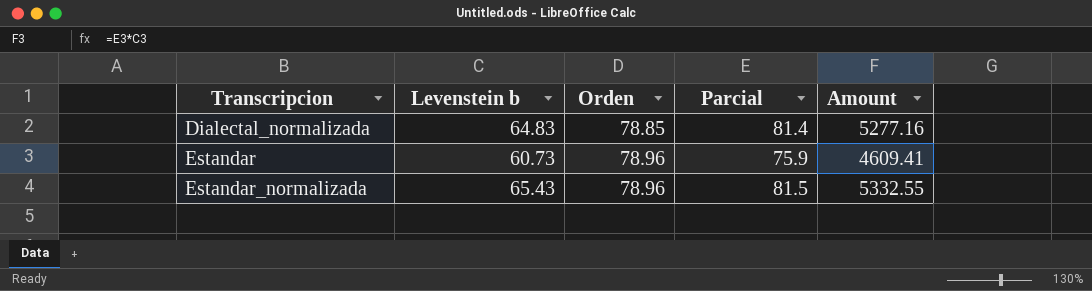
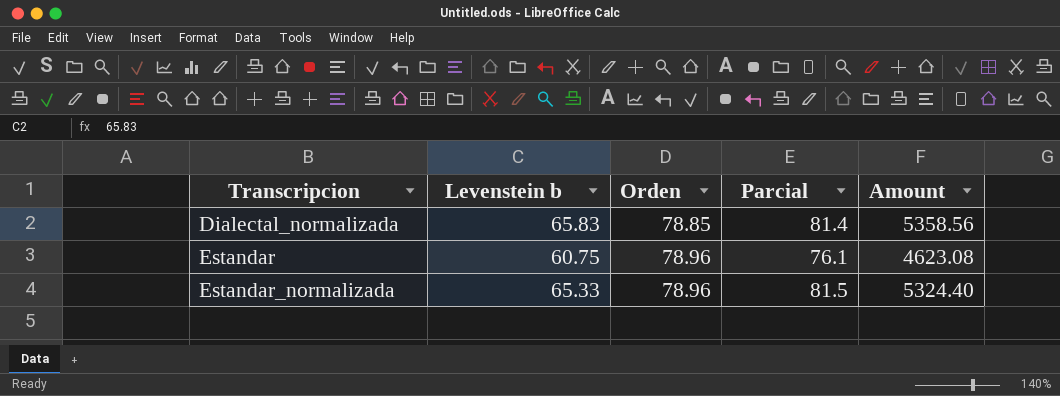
Dialectal_normalizada | Levenstein b: 64.83 -> 65.83
Dialectal_normalizada | Amount: 5277.16 -> 5358.56
Estandar | Levenstein b: 60.73 -> 60.75
Estandar | Parcial: 75.9 -> 76.1
Estandar | Amount: 4609.41 -> 4623.08
Estandar_normalizada | Levenstein b: 65.43 -> 65.33
Estandar_normalizada | Amount: 5332.55 -> 5324.40

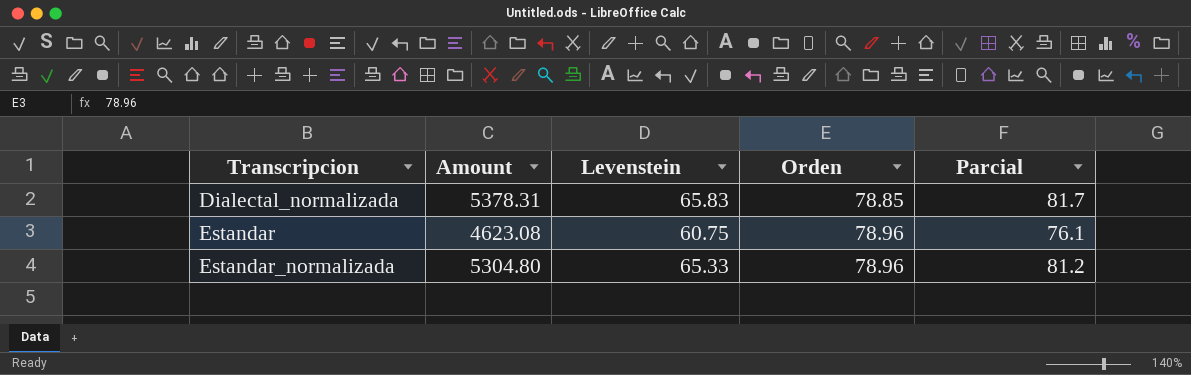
column Amount | position: 5 -> 2
column name: Levenstein b -> Levenstein
Dialectal_normalizada | Amount: 5358.56 -> 5378.31
Dialectal_normalizada | Parcial: 81.4 -> 81.7
Estandar_normalizada | Amount: 5324.40 -> 5304.80
Estandar_normalizada | Parcial: 81.5 -> 81.2

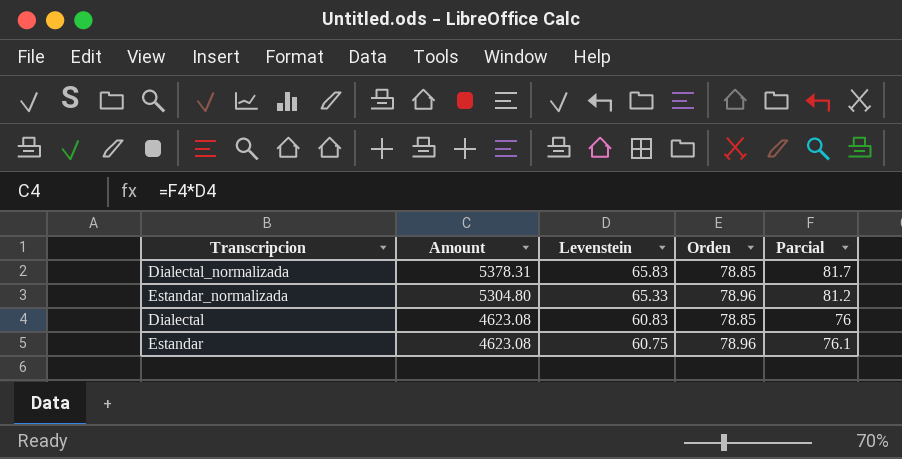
row order: Transcripcion ascending -> Amount descending
row Dialectal: none -> 4623.08 | 60.83 | 78.85 | 76

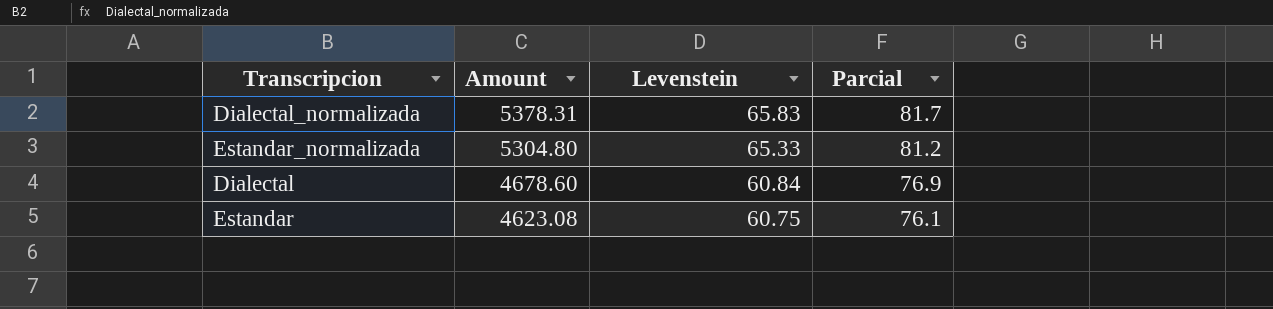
column Orden | position: 4 -> none
Dialectal | Amount: 4623.08 -> 4678.60
Dialectal | Levenstein: 60.83 -> 60.84
Dialectal | Parcial: 76 -> 76.9

